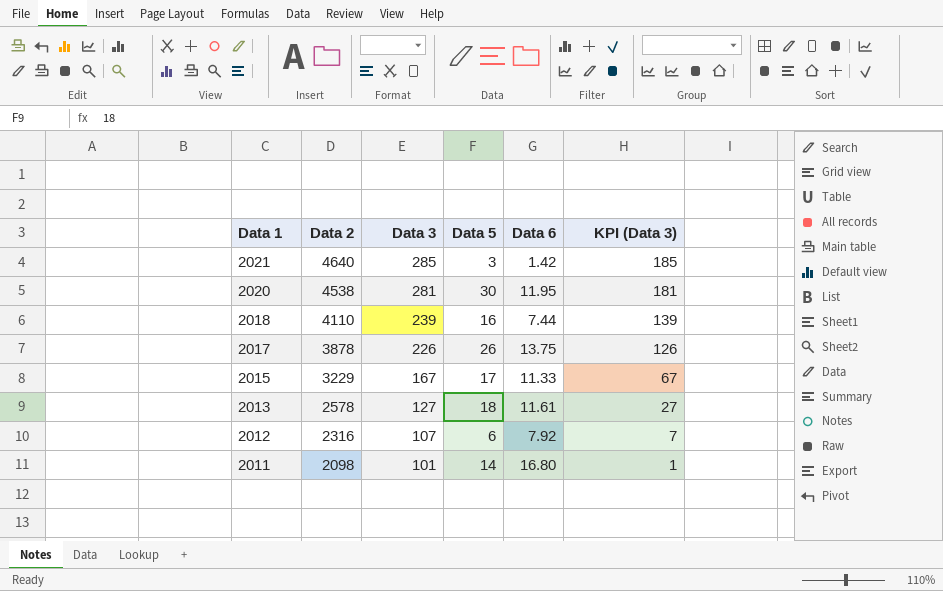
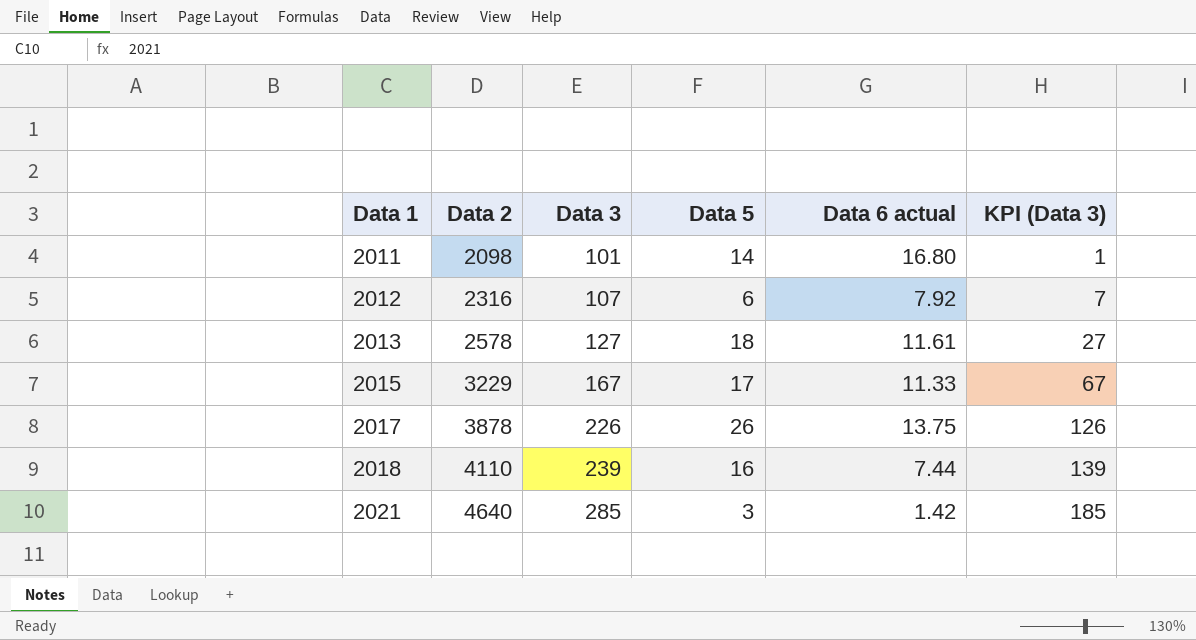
row order: Data 1 descending -> Data 1 ascending
column name: Data 6 -> Data 6 actual
row 2020: 4538 | 281 | 30 | 11.95 | 181 -> none

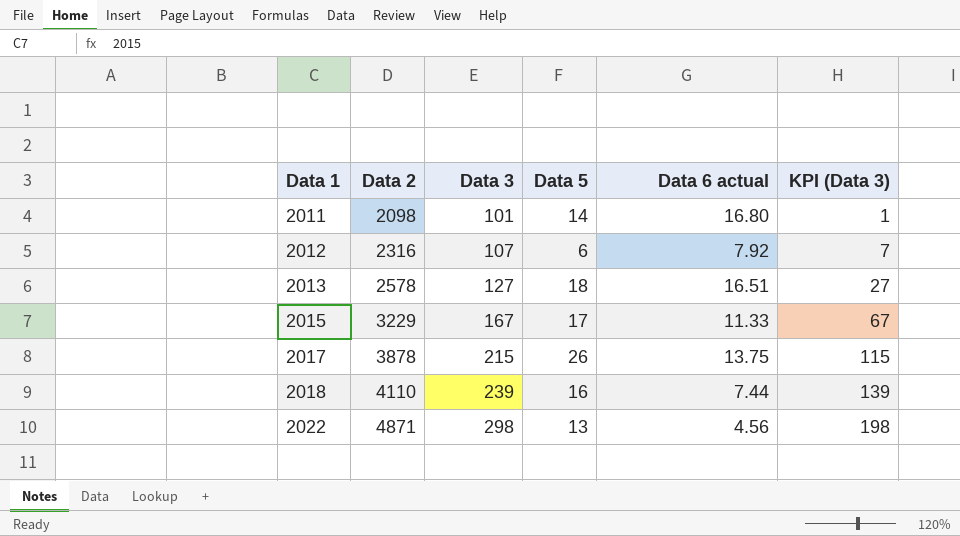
row 2021: 4640 | 285 | 3 | 1.42 | 185 -> none
2013 | Data 6 actual: 11.61 -> 16.51
2017 | Data 3: 226 -> 215
2017 | KPI (Data 3): 126 -> 115
row 2022: none -> 4871 | 298 | 13 | 4.56 | 198

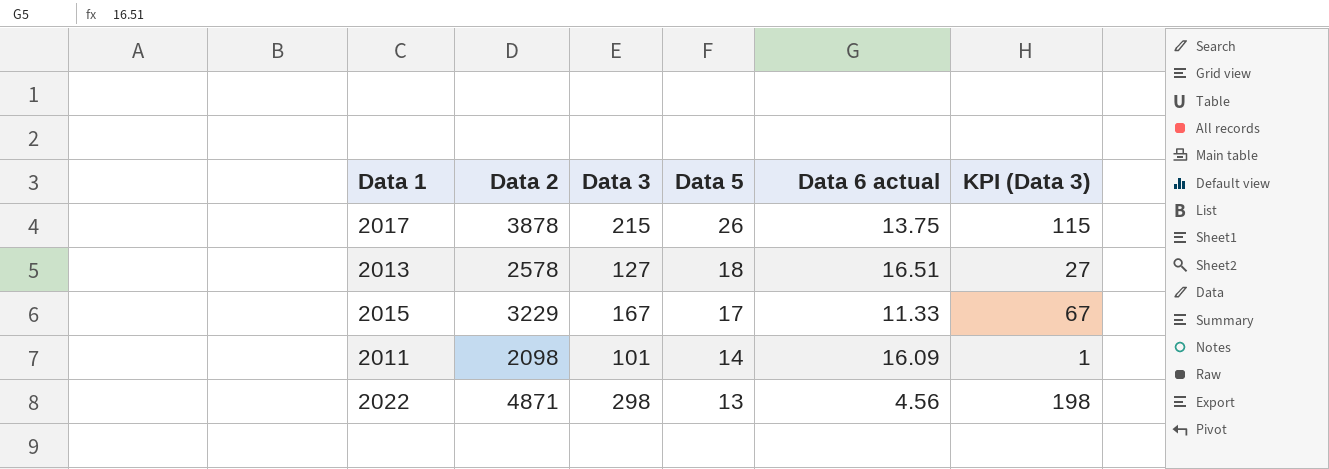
row order: Data 1 ascending -> Data 5 descending
row 2012: 2316 | 107 | 6 | 7.92 | 7 -> none
row 2018: 4110 | 239 | 16 | 7.44 | 139 -> none
2011 | Data 6 actual: 16.80 -> 16.09

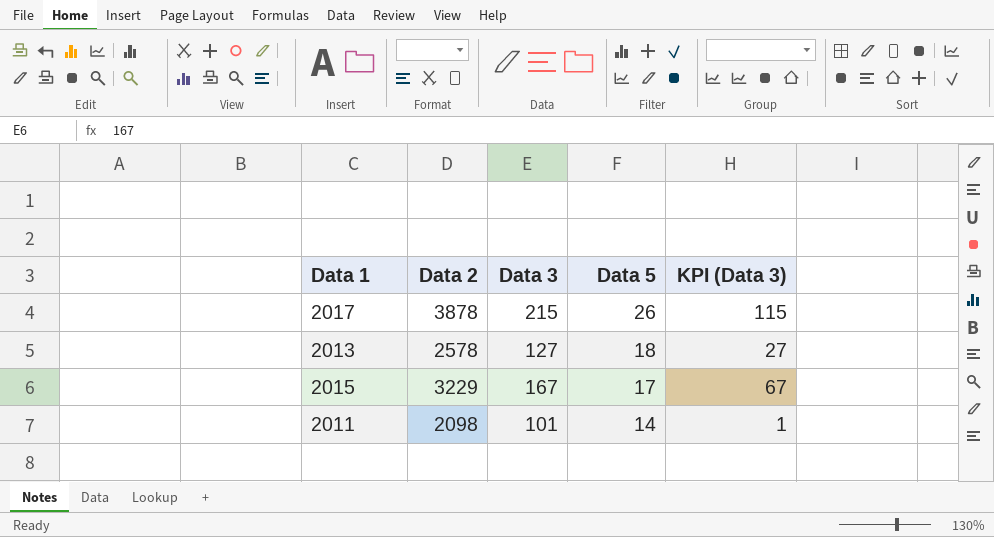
column Data 6 actual | position: 5 -> none
row 2022: 4871 | 298 | 13 | 4.56 | 198 -> none

